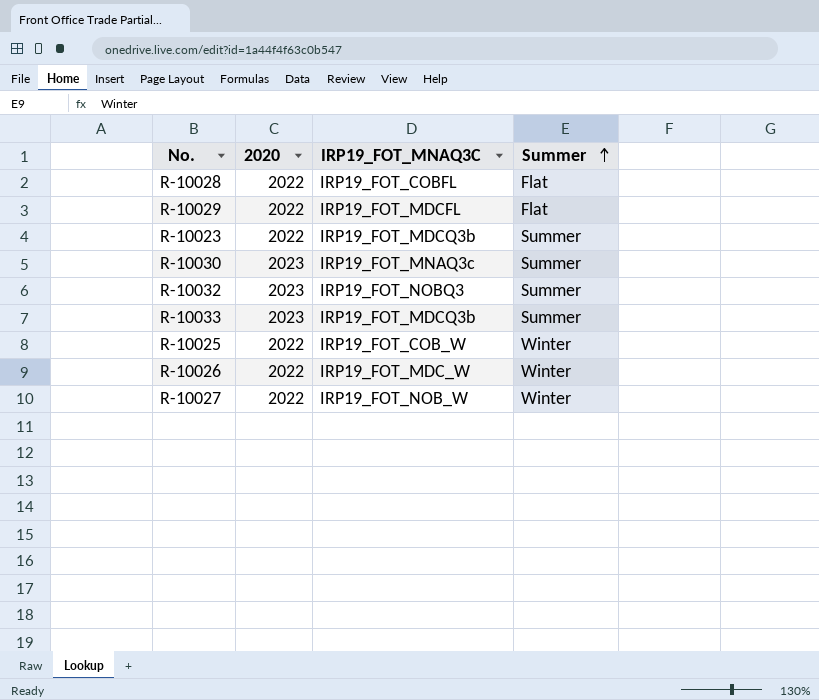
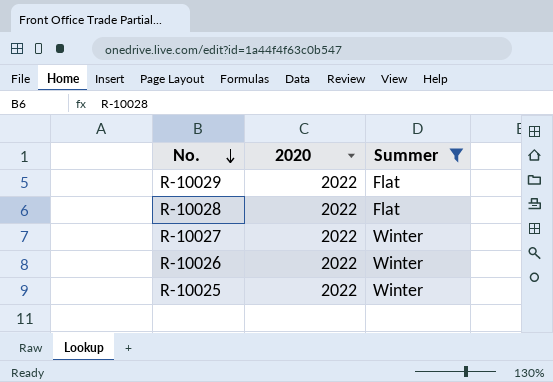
filter: none -> Summer != Summer
row order: Summer ascending -> No. descending
column IRP19_FOT_MNAQ3C | position: 3 -> none

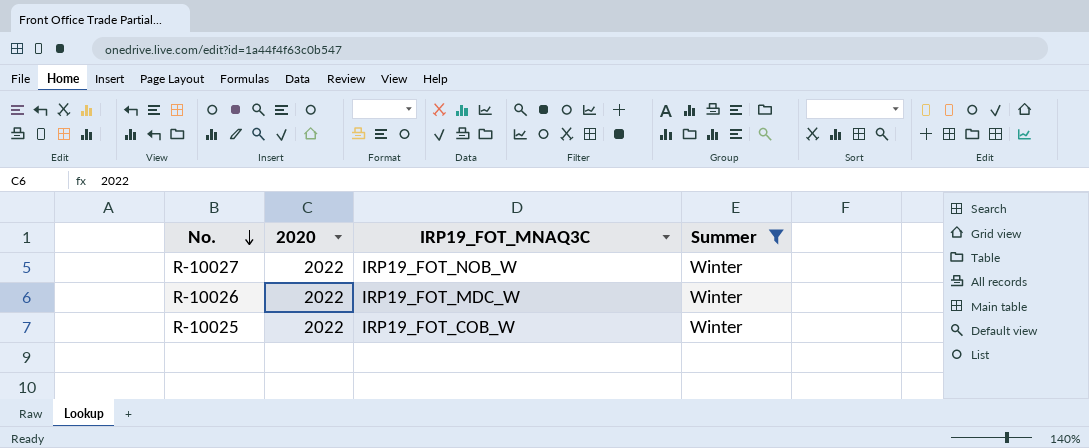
column IRP19_FOT_MNAQ3C | position: none -> 3
row R-10029: 2022 | Flat -> none
row R-10028: 2022 | Flat -> none

